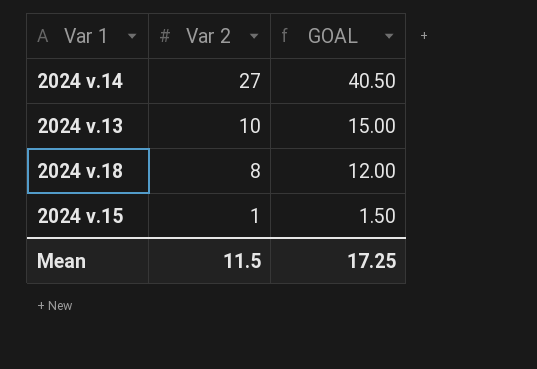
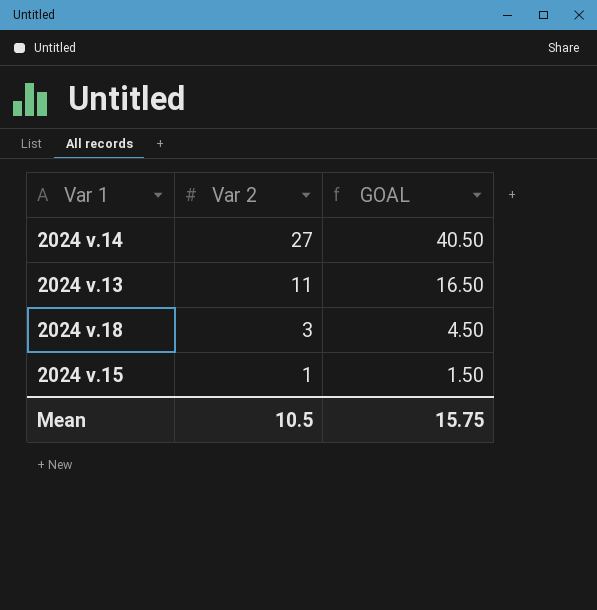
2024 v.13 | Var 2: 10 -> 11
2024 v.13 | GOAL: 15.00 -> 16.50
2024 v.18 | Var 2: 8 -> 3
2024 v.18 | GOAL: 12.00 -> 4.50
Mean | Var 2: 11.5 -> 10.5
Mean | GOAL: 17.25 -> 15.75

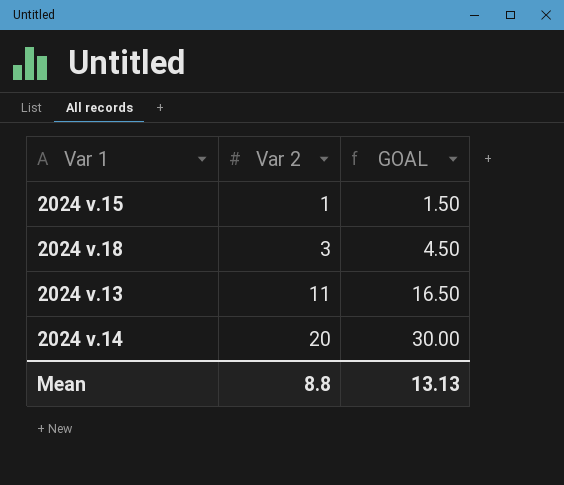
row order: Var 2 descending -> Var 2 ascending
2024 v.14 | Var 2: 27 -> 20
2024 v.14 | GOAL: 40.50 -> 30.00
Mean | Var 2: 10.5 -> 8.8
Mean | GOAL: 15.75 -> 13.13

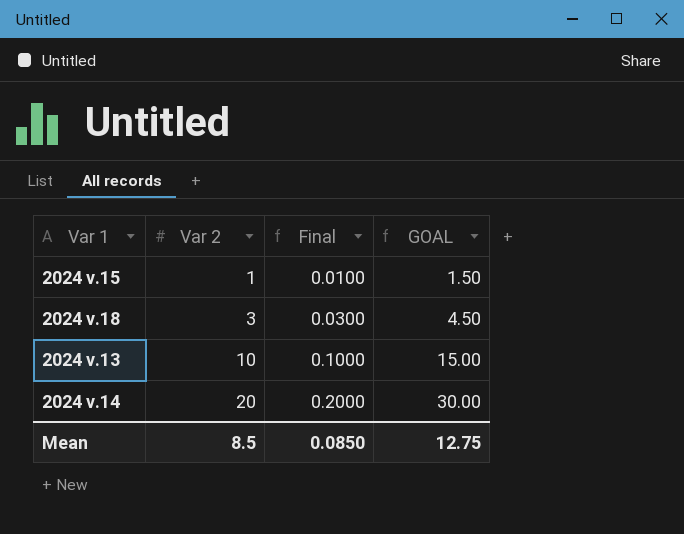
column Final | formula: none -> [Var 2] * 0.01
2024 v.13 | Var 2: 11 -> 10
2024 v.13 | GOAL: 16.50 -> 15.00
Mean | Var 2: 8.8 -> 8.5
Mean | GOAL: 13.13 -> 12.75

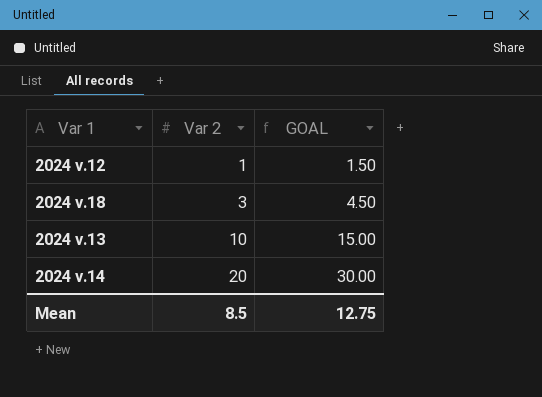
column Final | formula: [Var 2] * 0.01 -> none
row 2024 v.15: 1 | 0.0100 | 1.50 -> none
row 2024 v.12: none -> 1 | 1.50

